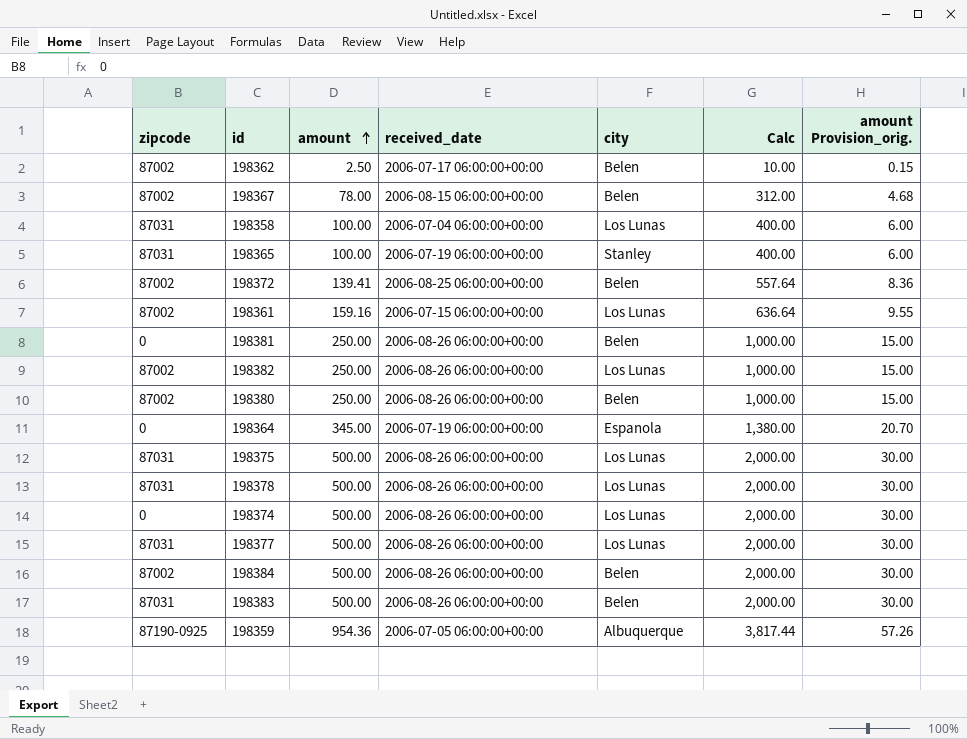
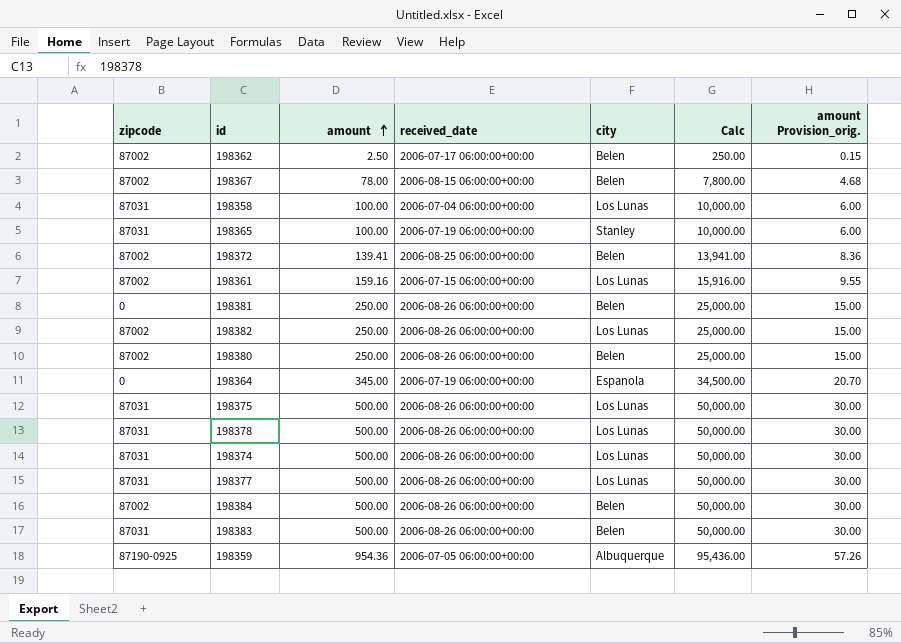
column Calc | formula: [amount] * 4 -> [amount] * 100
198374 | zipcode: 0 -> 87031

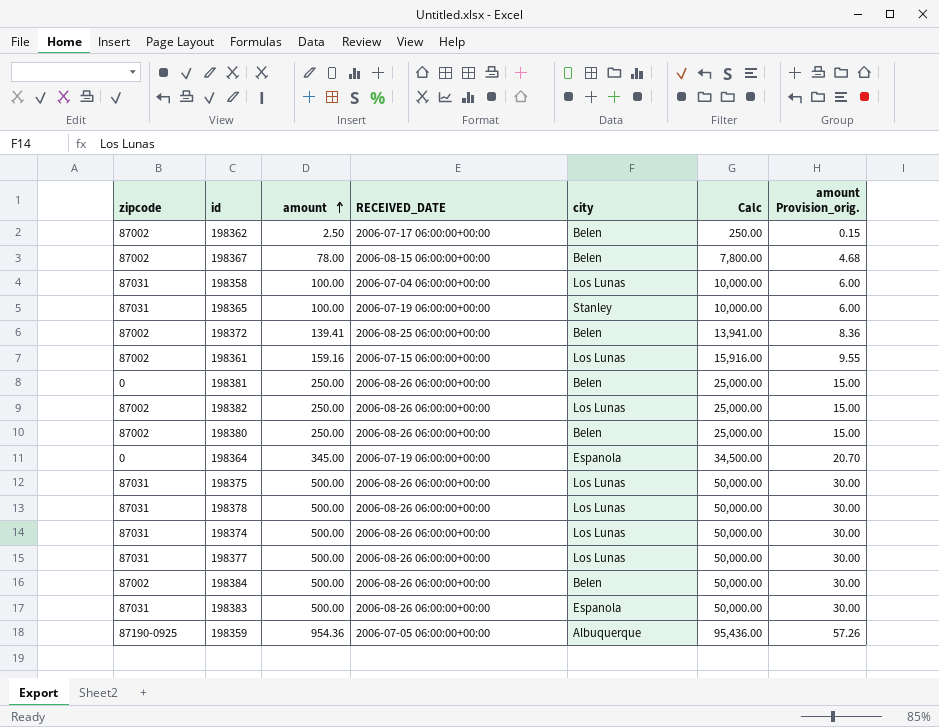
column name: received_date -> RECEIVED_DATE
198383 | city: Belen -> Espanola

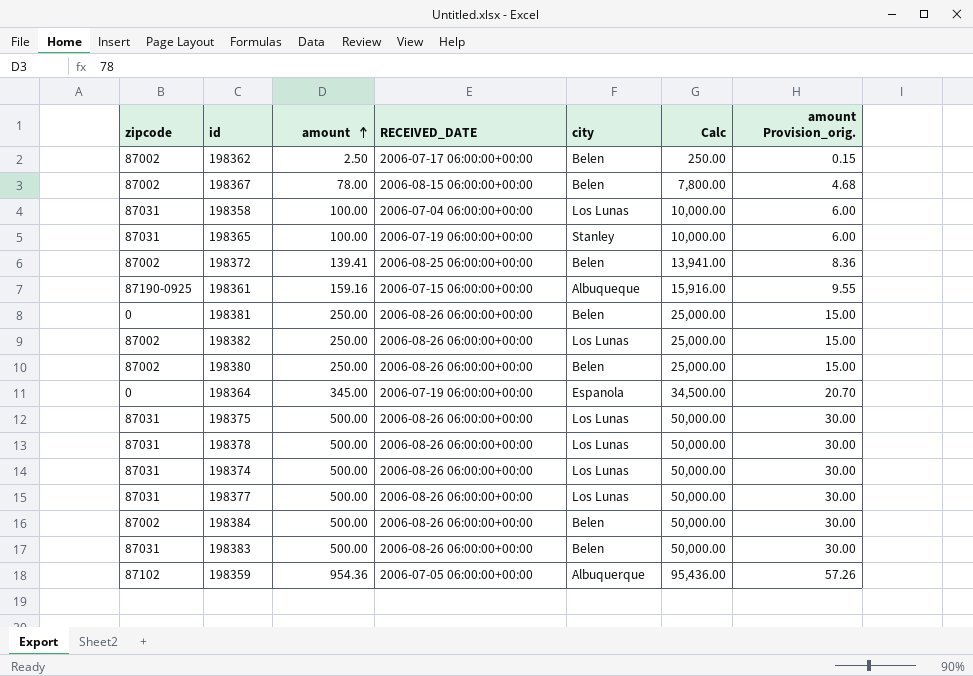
198361 | zipcode: 87002 -> 87190-0925
198361 | city: Los Lunas -> Albuqueque
198383 | city: Espanola -> Belen
198359 | zipcode: 87190-0925 -> 87102

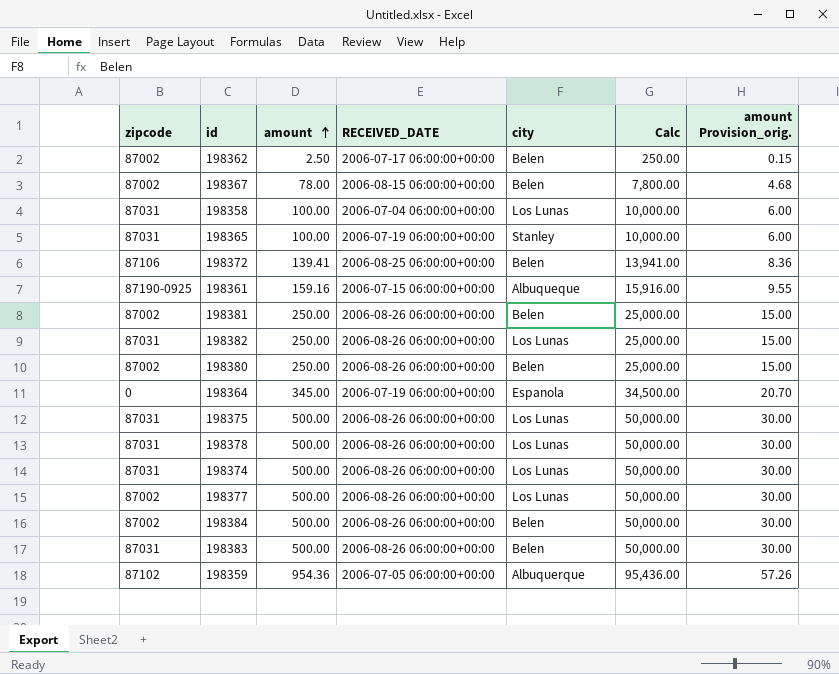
198372 | zipcode: 87002 -> 87106
198381 | zipcode: 0 -> 87002
198382 | zipcode: 87002 -> 87031
198377 | zipcode: 87031 -> 87002

